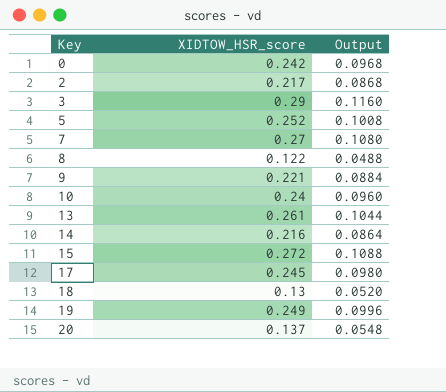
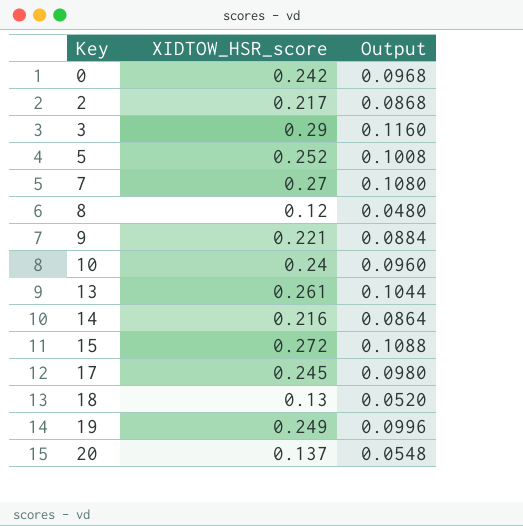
8 | XIDTOW_HSR_score: 0.122 -> 0.12
8 | Output: 0.0488 -> 0.0480

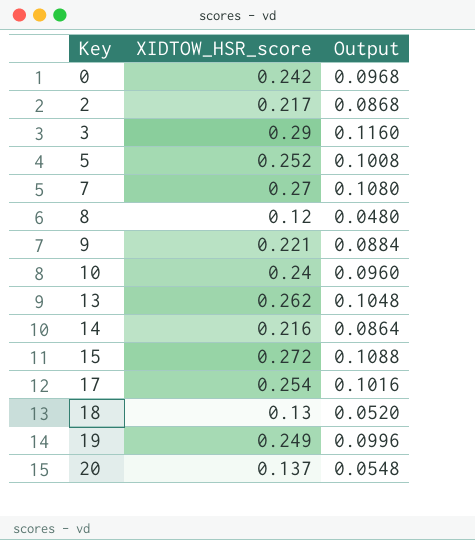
13 | XIDTOW_HSR_score: 0.261 -> 0.262
13 | Output: 0.1044 -> 0.1048
17 | XIDTOW_HSR_score: 0.245 -> 0.254
17 | Output: 0.0980 -> 0.1016

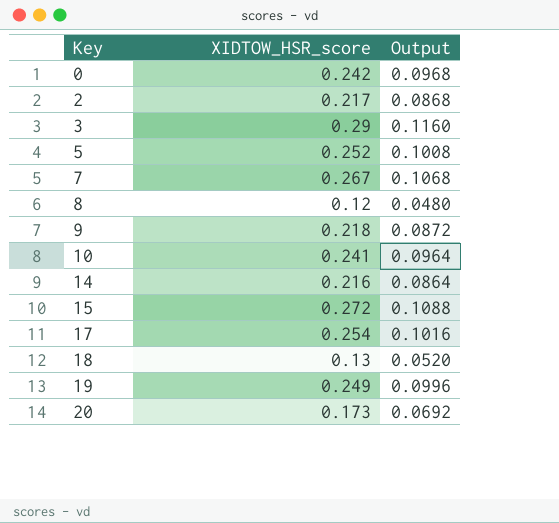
row 13: 0.262 | 0.1048 -> none
7 | XIDTOW_HSR_score: 0.27 -> 0.267
7 | Output: 0.1080 -> 0.1068
9 | XIDTOW_HSR_score: 0.221 -> 0.218
9 | Output: 0.0884 -> 0.0872
10 | XIDTOW_HSR_score: 0.24 -> 0.241
10 | Output: 0.0960 -> 0.0964
20 | XIDTOW_HSR_score: 0.137 -> 0.173
20 | Output: 0.0548 -> 0.0692

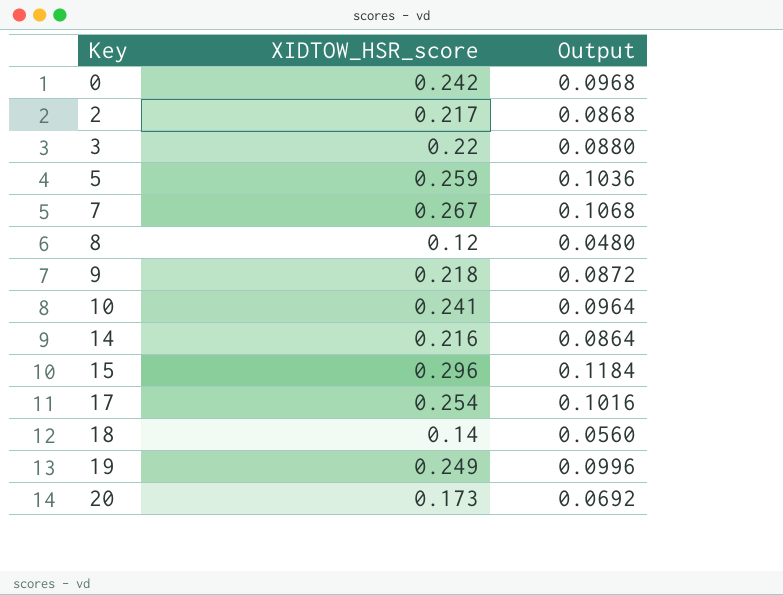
3 | XIDTOW_HSR_score: 0.29 -> 0.22
3 | Output: 0.1160 -> 0.0880
5 | XIDTOW_HSR_score: 0.252 -> 0.259
5 | Output: 0.1008 -> 0.1036
15 | XIDTOW_HSR_score: 0.272 -> 0.296
15 | Output: 0.1088 -> 0.1184
18 | XIDTOW_HSR_score: 0.13 -> 0.14
18 | Output: 0.0520 -> 0.0560

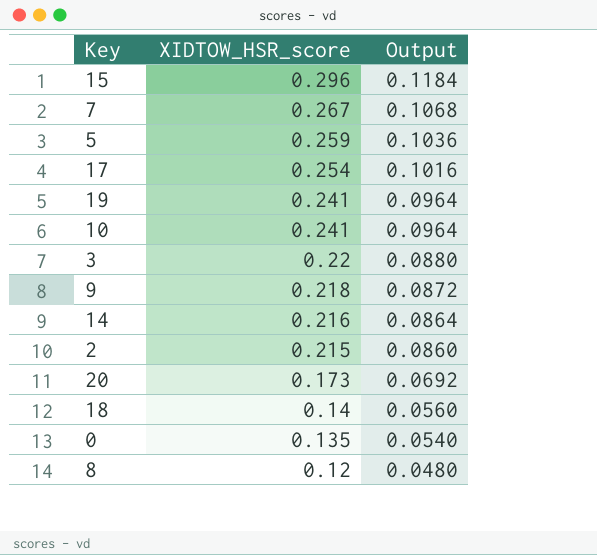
row order: Key ascending -> XIDTOW_HSR_score descending
19 | XIDTOW_HSR_score: 0.249 -> 0.241
19 | Output: 0.0996 -> 0.0964
2 | XIDTOW_HSR_score: 0.217 -> 0.215
2 | Output: 0.0868 -> 0.0860
0 | XIDTOW_HSR_score: 0.242 -> 0.135
0 | Output: 0.0968 -> 0.0540

